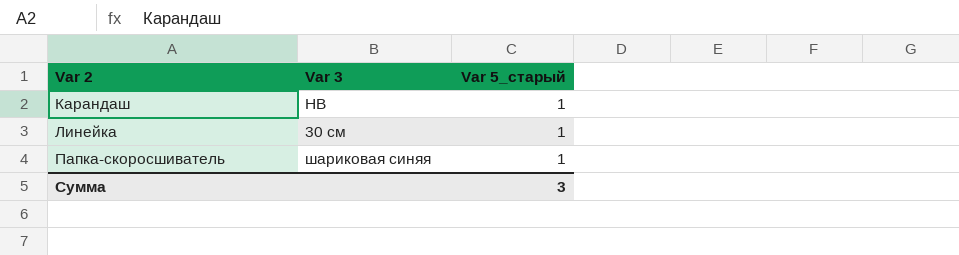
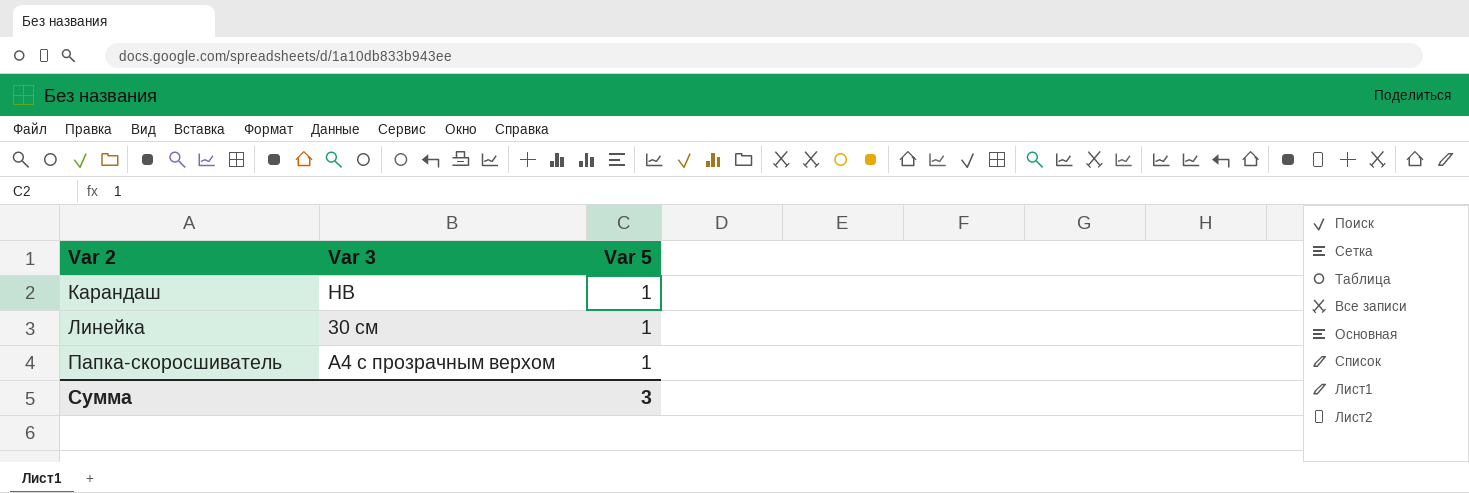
column name: Var 5_старый -> Var 5
Папка-скоросшиватель | Var 3: шариковая синяя -> А4 с прозрачным верхом

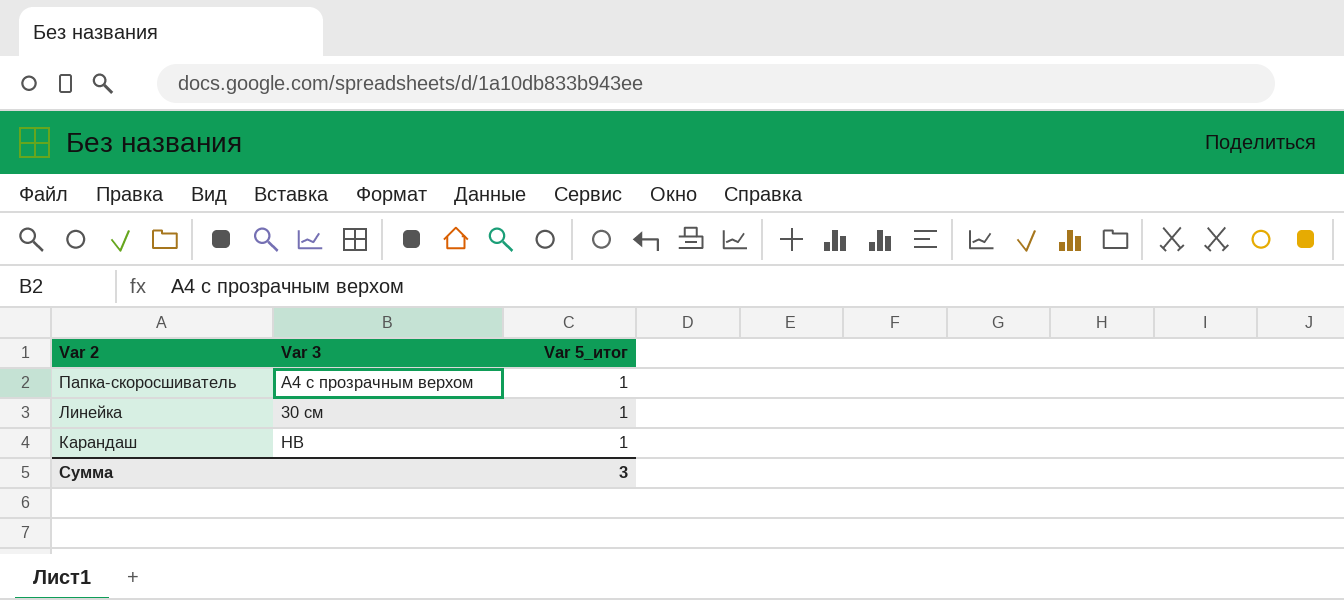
row order: Var 2 ascending -> Var 2 descending
column name: Var 5 -> Var 5_итог

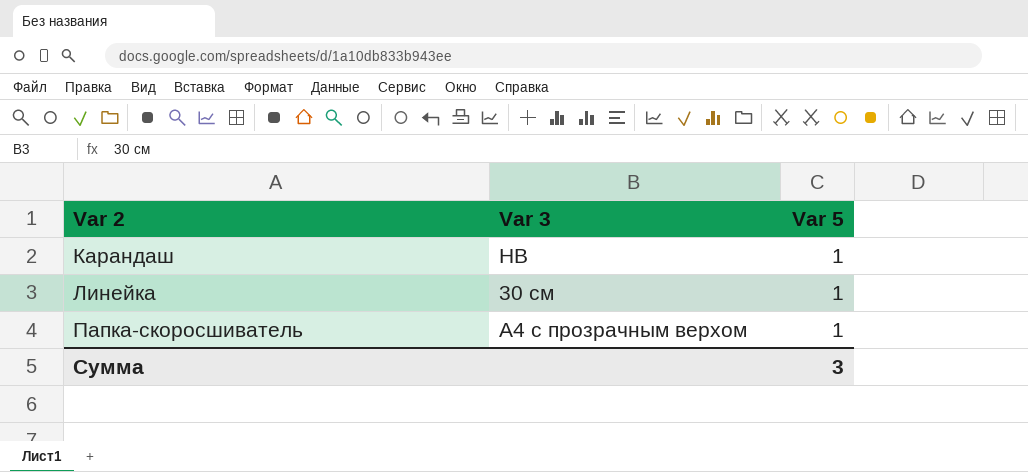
row order: Var 2 descending -> Var 2 ascending
column name: Var 5_итог -> Var 5

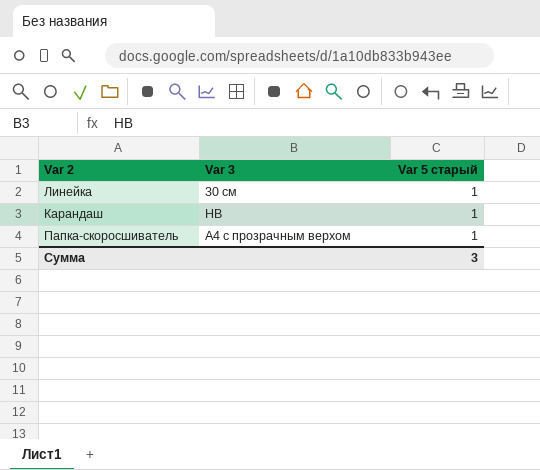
row order: Var 2 ascending -> Var 3 ascending
column name: Var 5 -> Var 5 старый

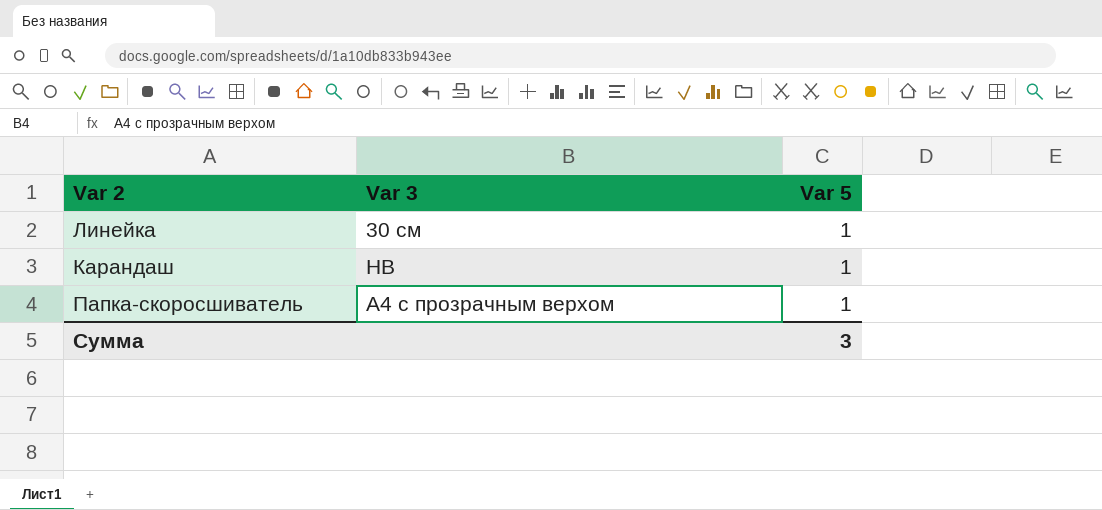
column name: Var 5 старый -> Var 5

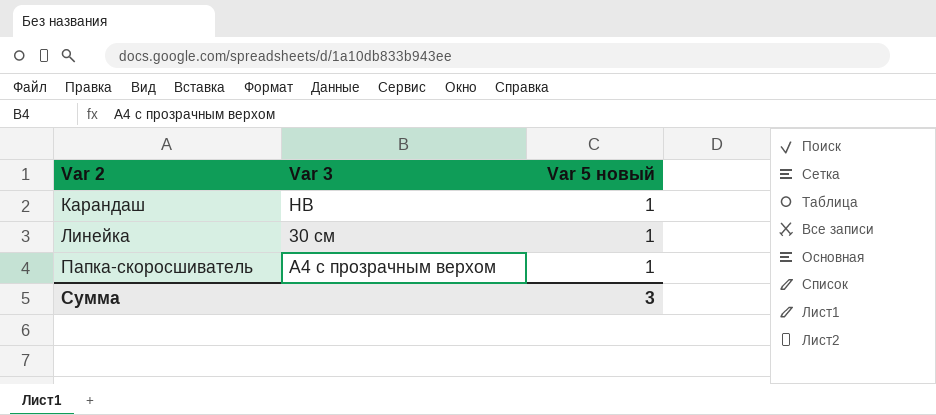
row order: Var 3 ascending -> Var 2 ascending
column name: Var 5 -> Var 5 новый

